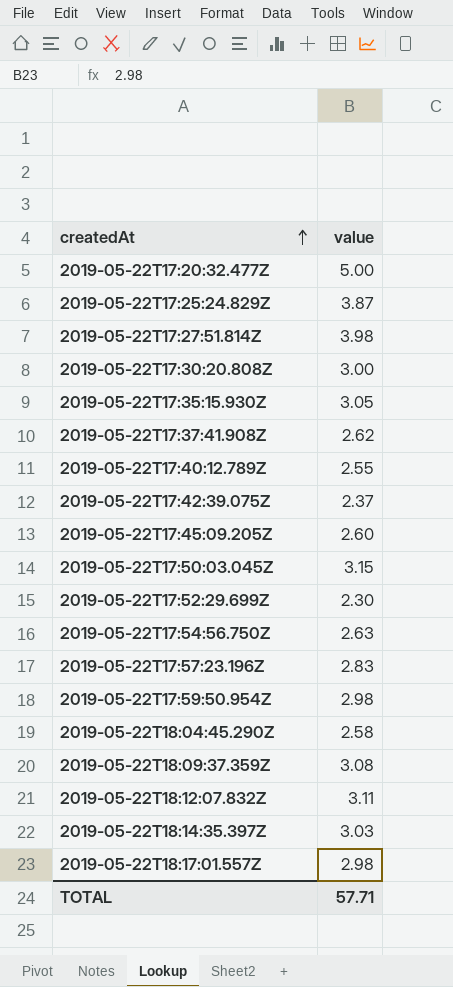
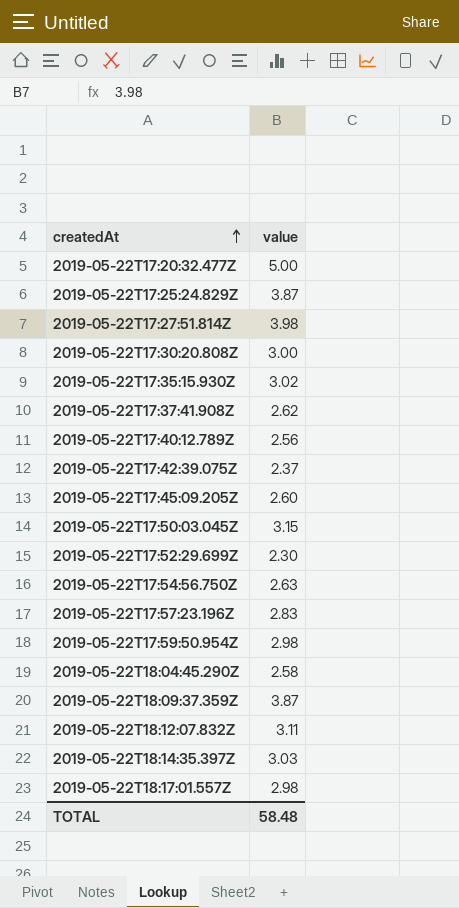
2019-05-22T17:35:15.930Z | value: 3.05 -> 3.02
2019-05-22T17:40:12.789Z | value: 2.55 -> 2.56
2019-05-22T18:09:37.359Z | value: 3.08 -> 3.87
TOTAL | value: 57.71 -> 58.48

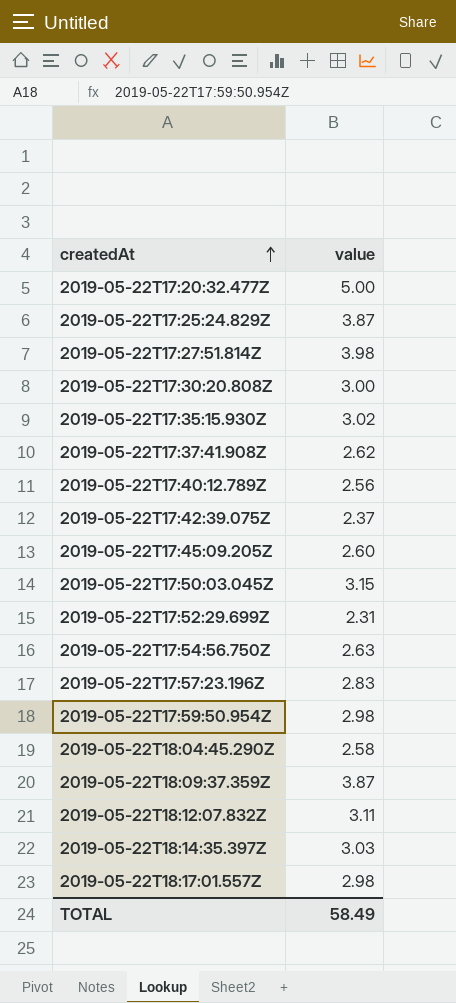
2019-05-22T17:52:29.699Z | value: 2.30 -> 2.31
TOTAL | value: 58.48 -> 58.49

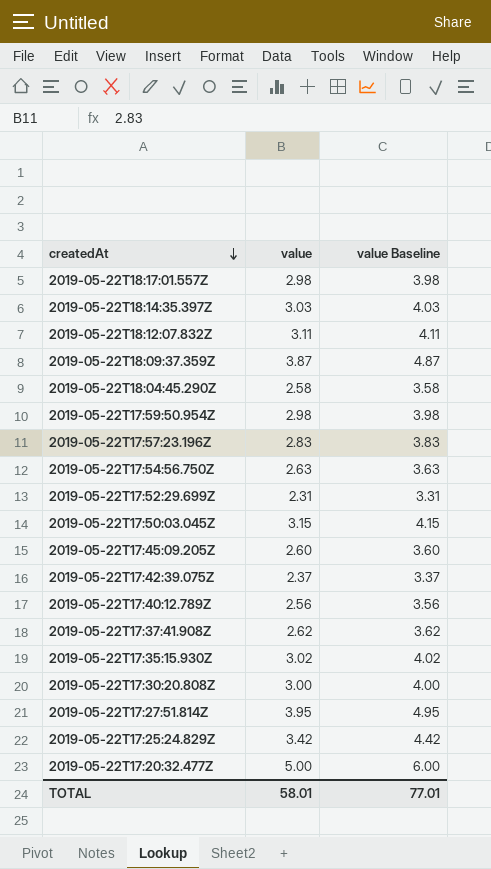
row order: createdAt ascending -> createdAt descending
column value Baseline | formula: none -> [value] + 1
2019-05-22T17:27:51.814Z | value: 3.98 -> 3.95
2019-05-22T17:25:24.829Z | value: 3.87 -> 3.42
TOTAL | value: 58.49 -> 58.01

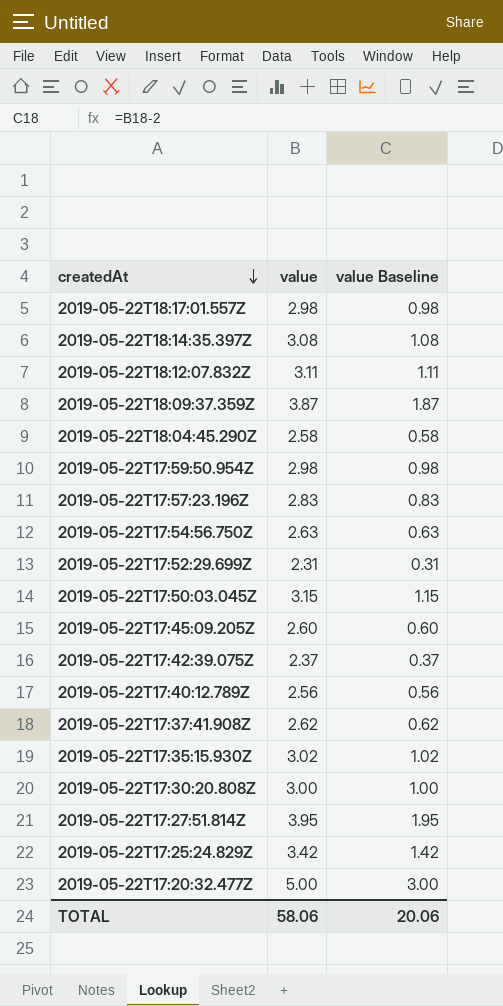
column value Baseline | formula: [value] + 1 -> [value] - 2
2019-05-22T18:14:35.397Z | value: 3.03 -> 3.08
TOTAL | value: 58.01 -> 58.06
TOTAL | value Baseline: 77.01 -> 20.06

